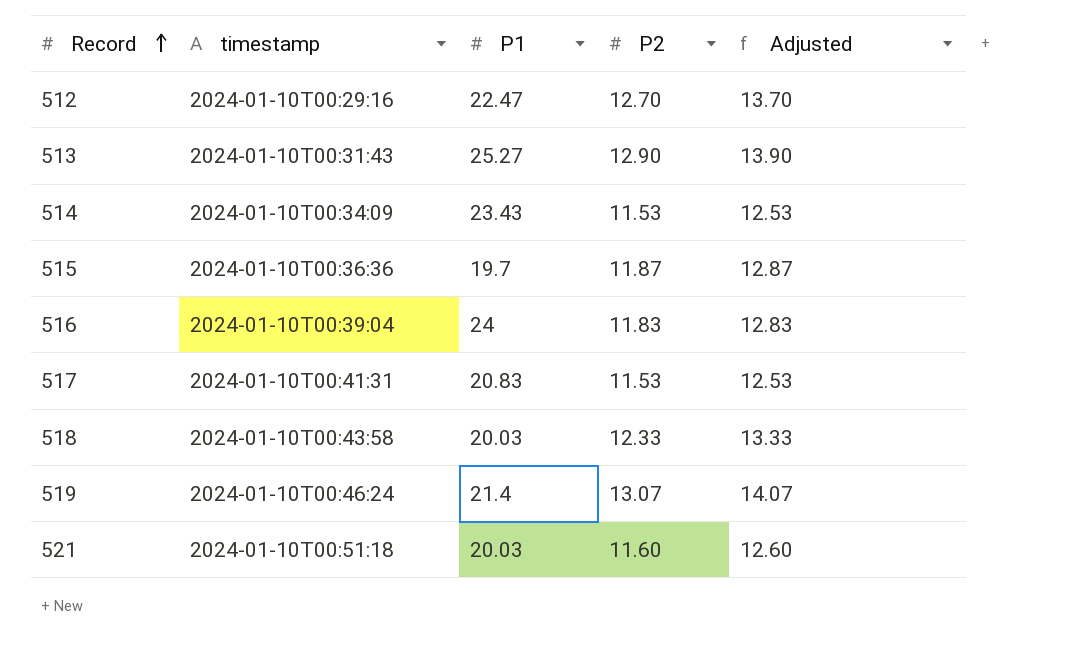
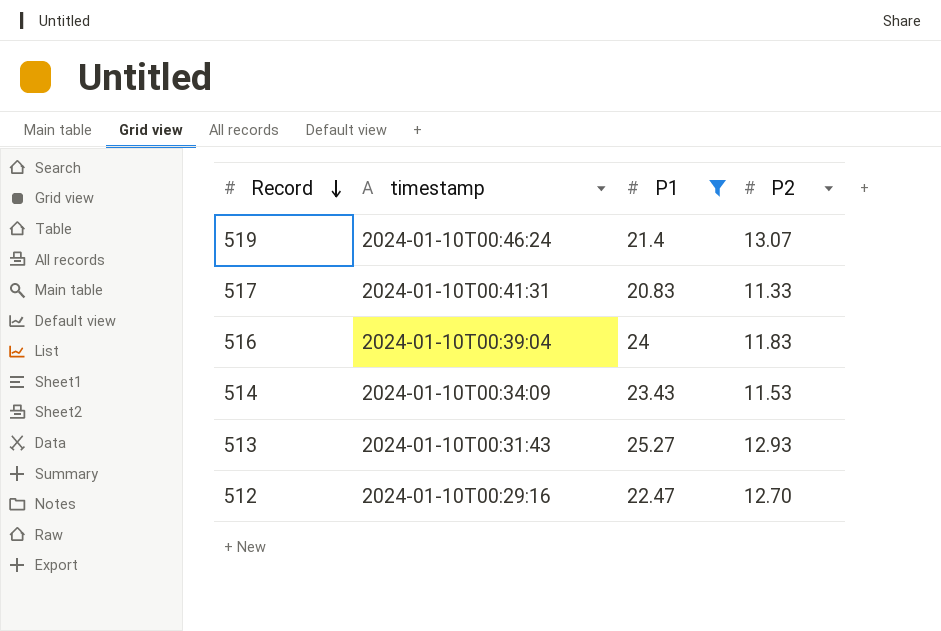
filter: none -> P1 >= 20.83
row order: Record ascending -> Record descending
column Adjusted | formula: [P2] + 1 -> none
517 | P2: 11.53 -> 11.33
513 | P2: 12.90 -> 12.93

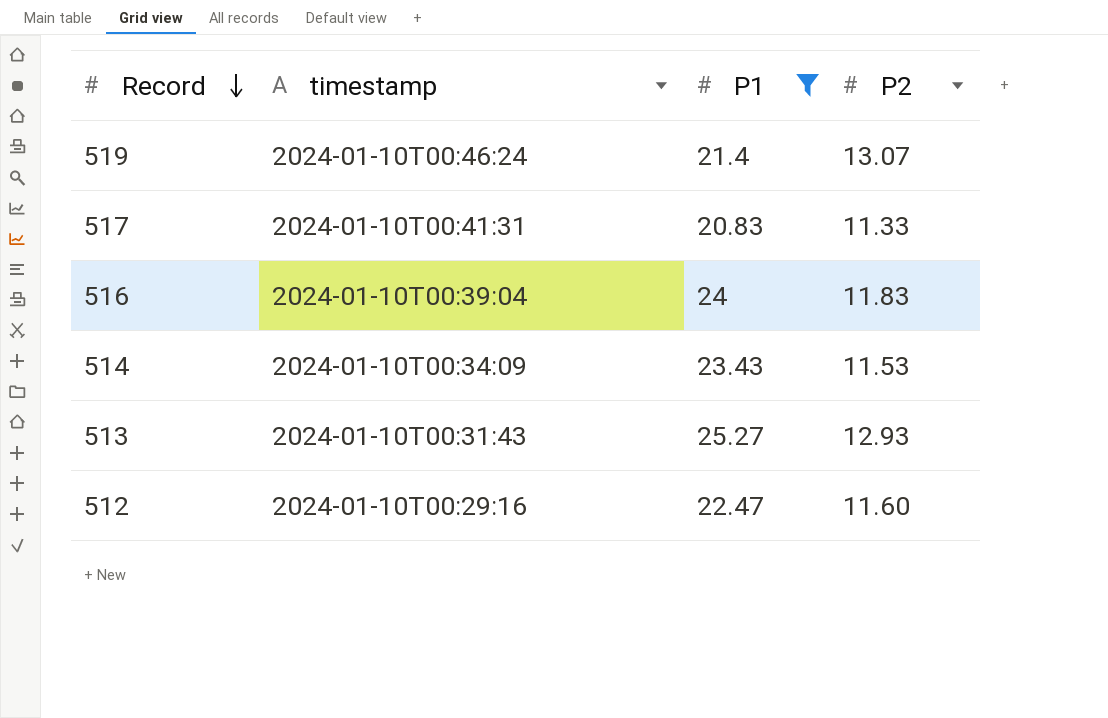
512 | P2: 12.70 -> 11.60

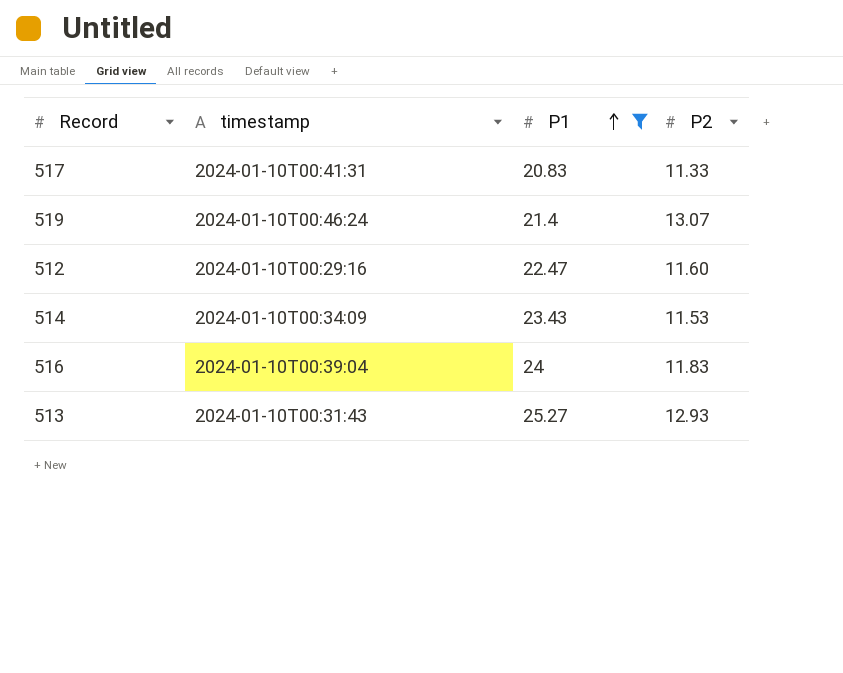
row order: Record descending -> P1 ascending

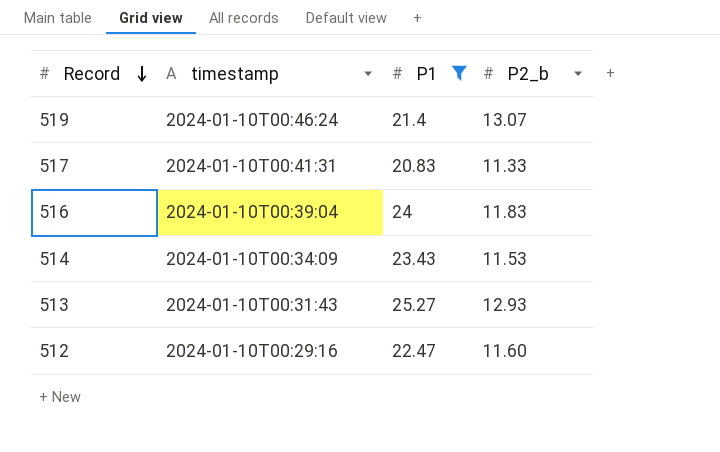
row order: P1 ascending -> Record descending
column name: P2 -> P2_b

